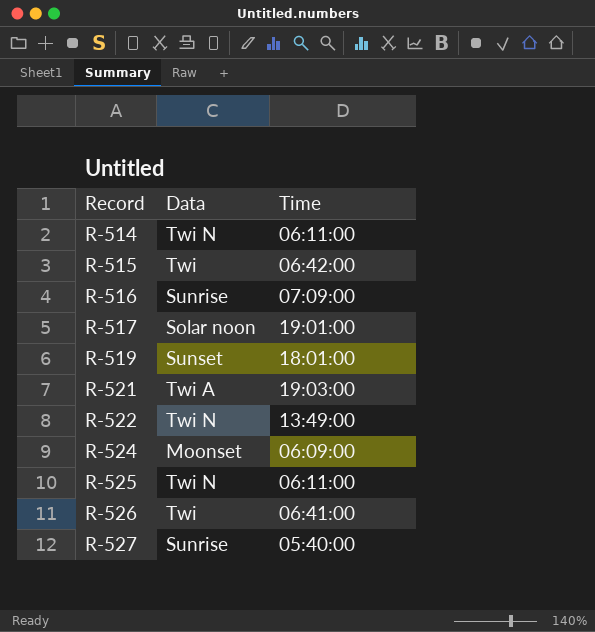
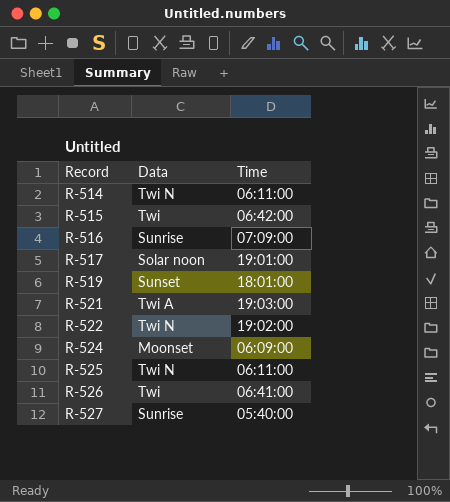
R-522 | Time: 13:49:00 -> 19:02:00

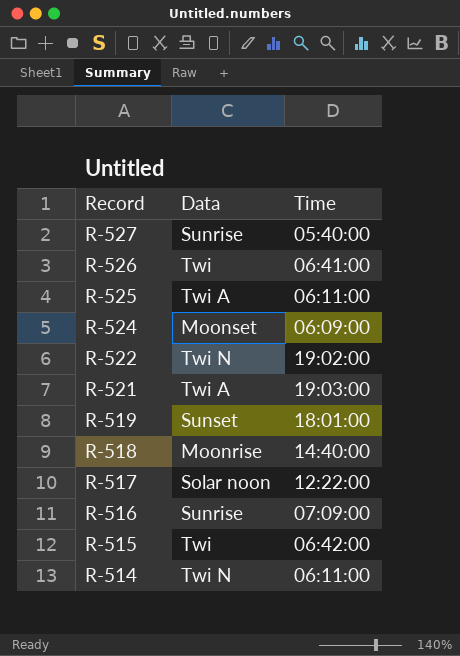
row order: Record ascending -> Record descending
R-525 | Data: Twi N -> Twi A
row R-518: none -> Moonrise | 14:40:00
R-517 | Time: 19:01:00 -> 12:22:00

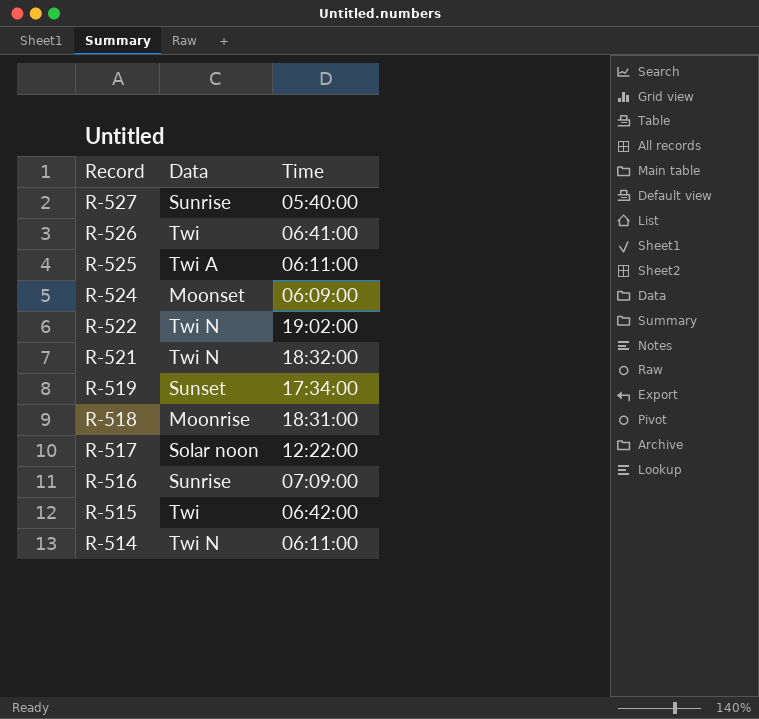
R-521 | Data: Twi A -> Twi N
R-521 | Time: 19:03:00 -> 18:32:00
R-519 | Time: 18:01:00 -> 17:34:00
R-518 | Time: 14:40:00 -> 18:31:00

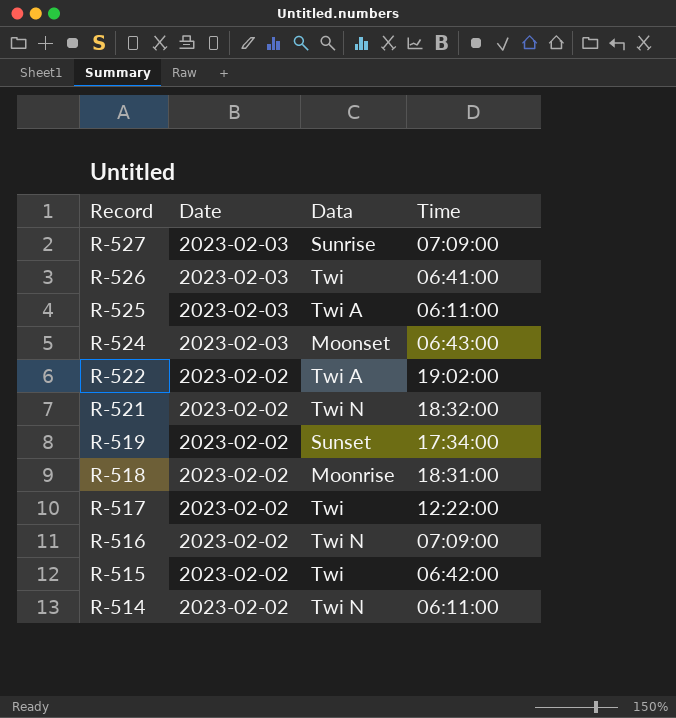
column Date | position: none -> 2
R-527 | Time: 05:40:00 -> 07:09:00
R-524 | Time: 06:09:00 -> 06:43:00
R-522 | Data: Twi N -> Twi A
R-517 | Data: Solar noon -> Twi
R-516 | Data: Sunrise -> Twi N

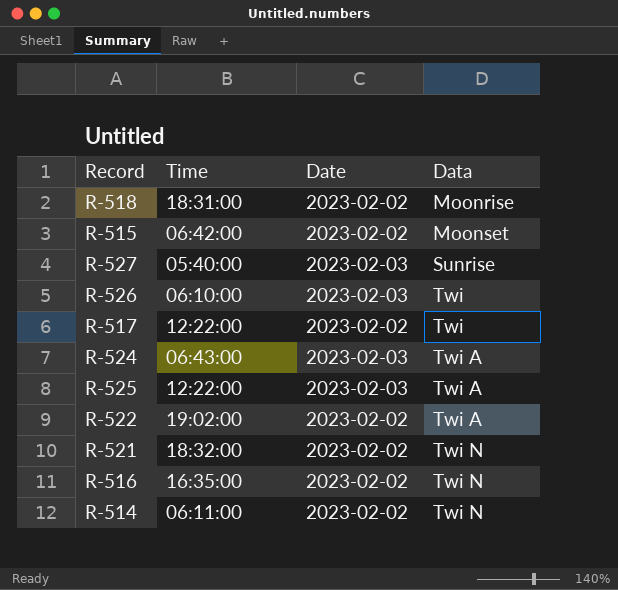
row order: Record descending -> Data ascending
column Time | position: 4 -> 2
row R-519: 2023-02-02 | Sunset | 17:34:00 -> none
R-515 | Data: Twi -> Moonset
R-527 | Time: 07:09:00 -> 05:40:00
R-526 | Time: 06:41:00 -> 06:10:00
R-524 | Data: Moonset -> Twi A
R-525 | Time: 06:11:00 -> 12:22:00
R-516 | Time: 07:09:00 -> 16:35:00

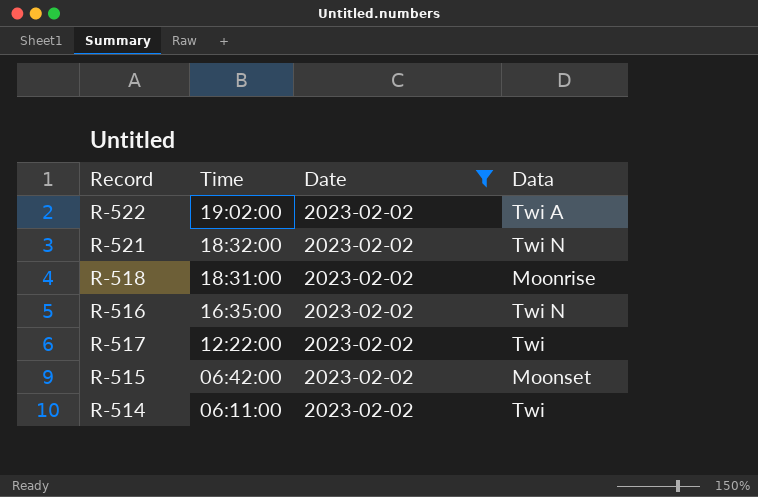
filter: none -> Date = 2023-02-02
row order: Data ascending -> Time descending
R-514 | Data: Twi N -> Twi

